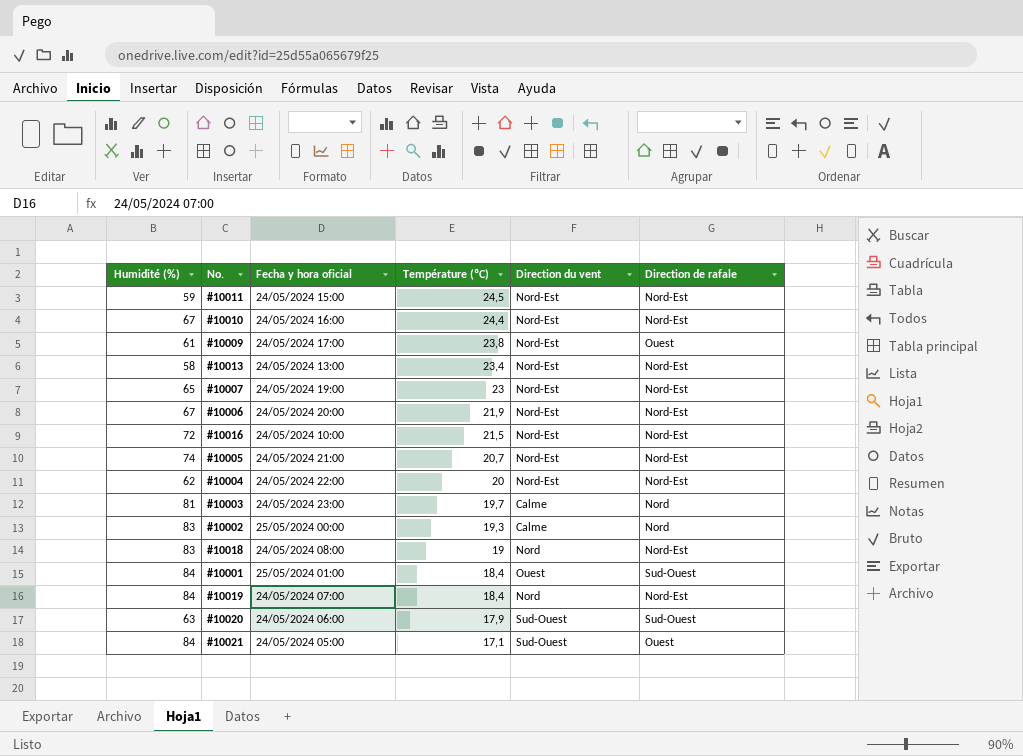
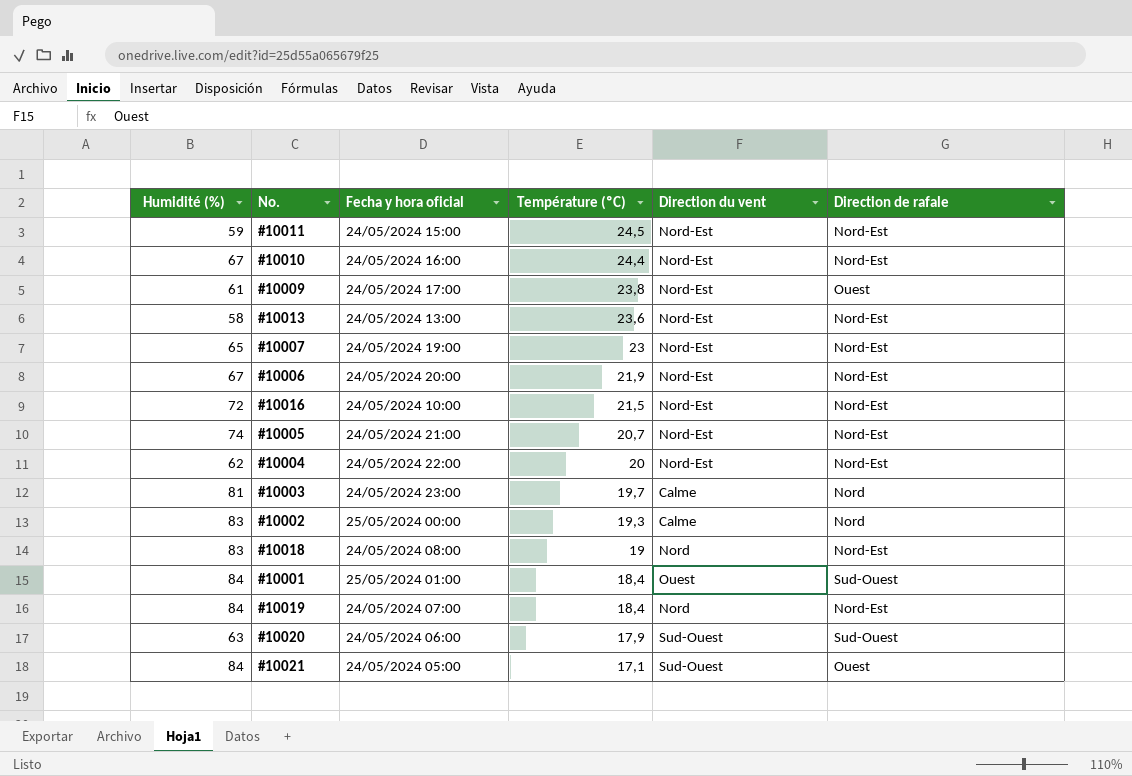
#10013 | Température (ºC): 23,4 -> 23,6

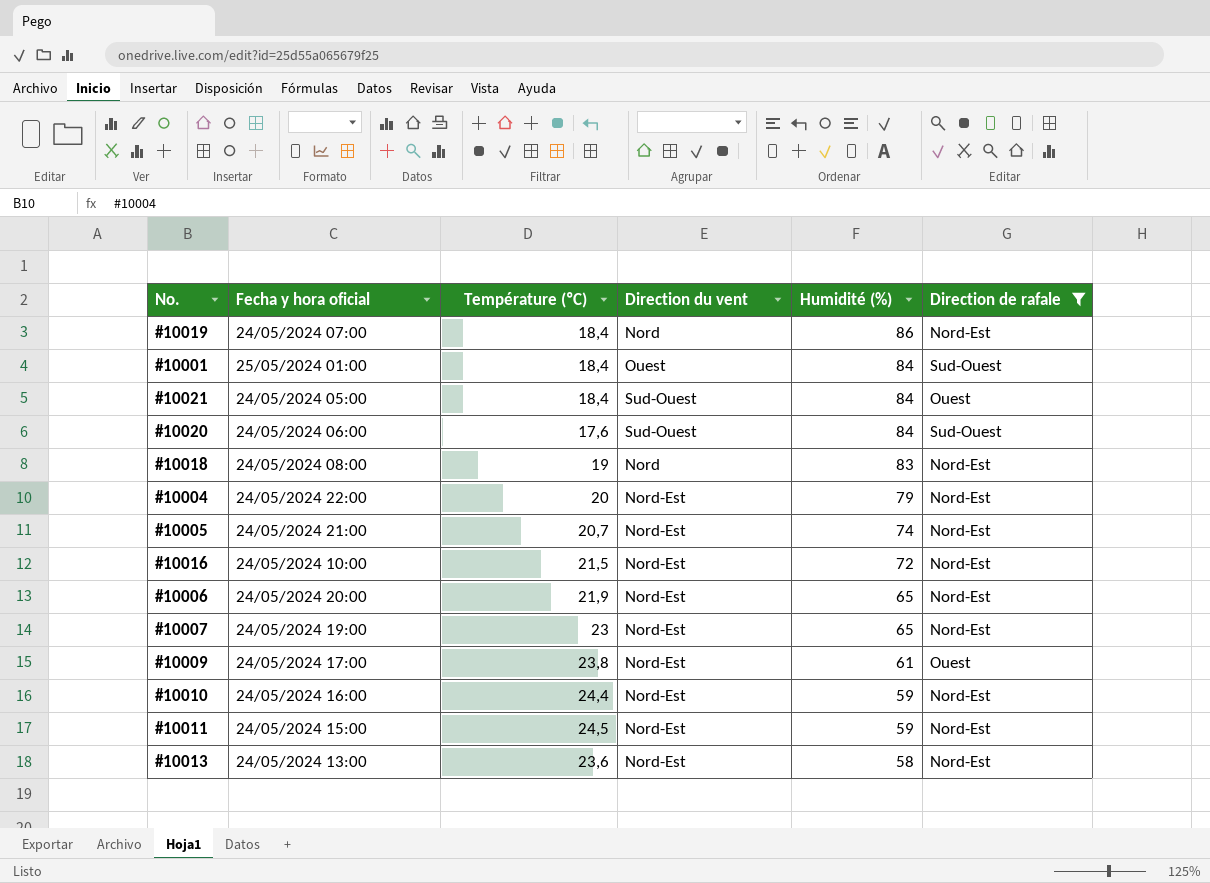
filter: none -> Direction de rafale != Nord
row order: Température (ºC) descending -> Humidité (%) descending
column Humidité (%) | position: 1 -> 5
#10019 | Humidité (%): 84 -> 86
#10021 | Température (ºC): 17,1 -> 18,4
#10020 | Température (ºC): 17,9 -> 17,6
#10020 | Humidité (%): 63 -> 84
#10004 | Humidité (%): 62 -> 79
#10006 | Humidité (%): 67 -> 65
#10010 | Humidité (%): 67 -> 59

